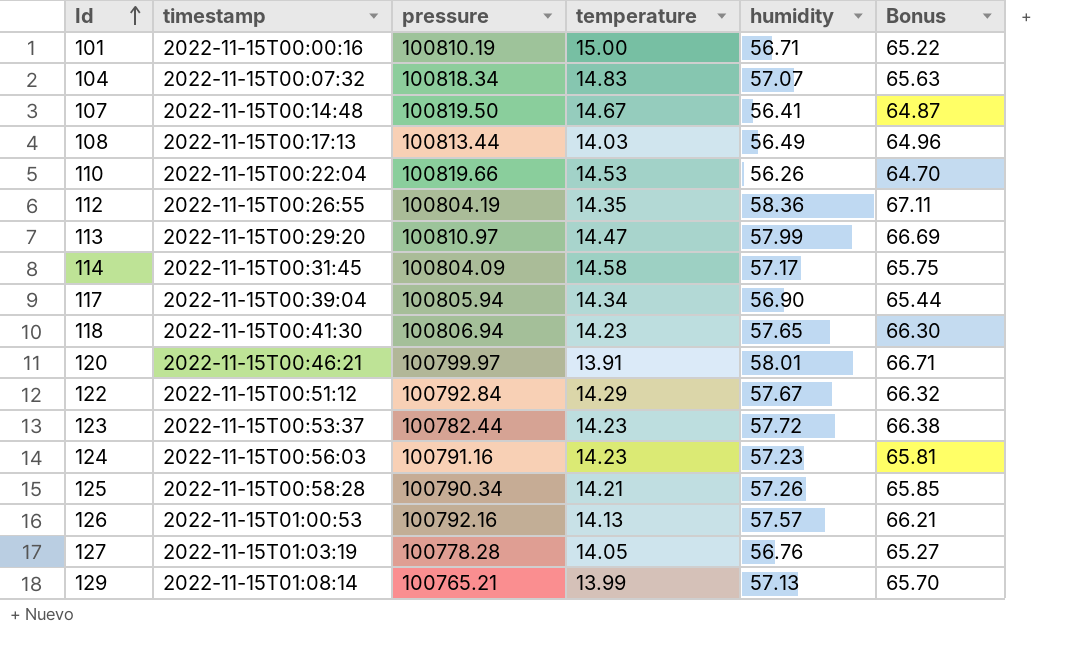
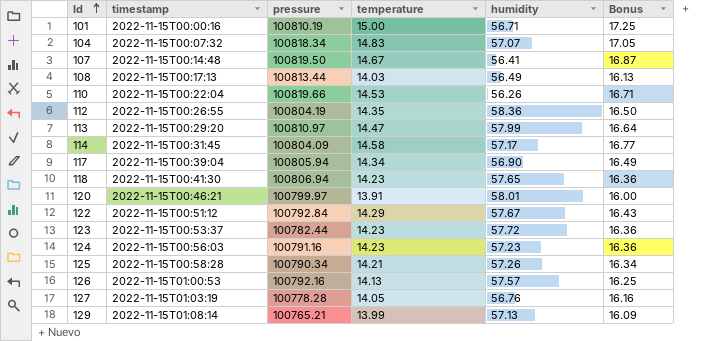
column Bonus | formula: [humidity] * 1.15 -> [temperature] * 1.15

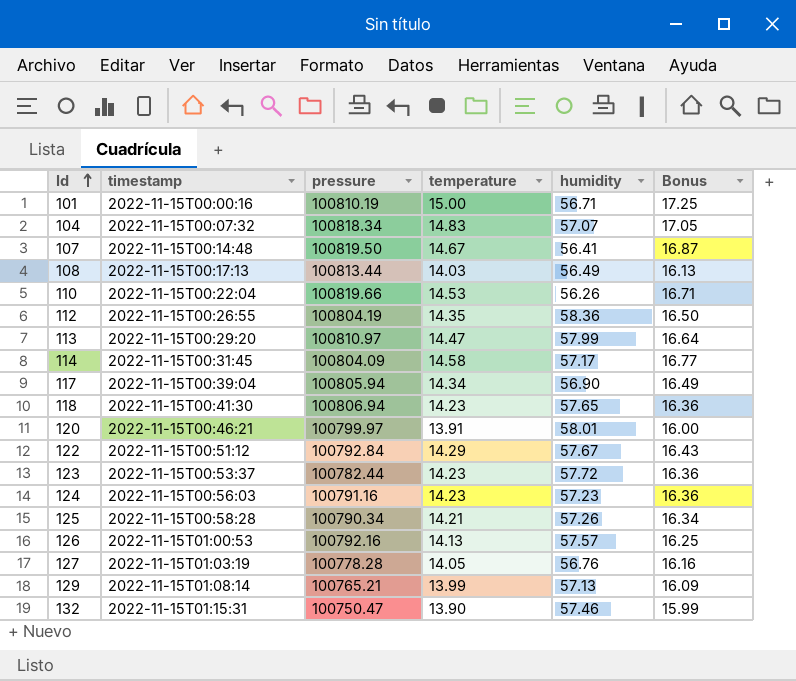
row 132: none -> 2022-11-15T01:15:31 | 100750.47 | 13.90 | 57.46 | 15.99

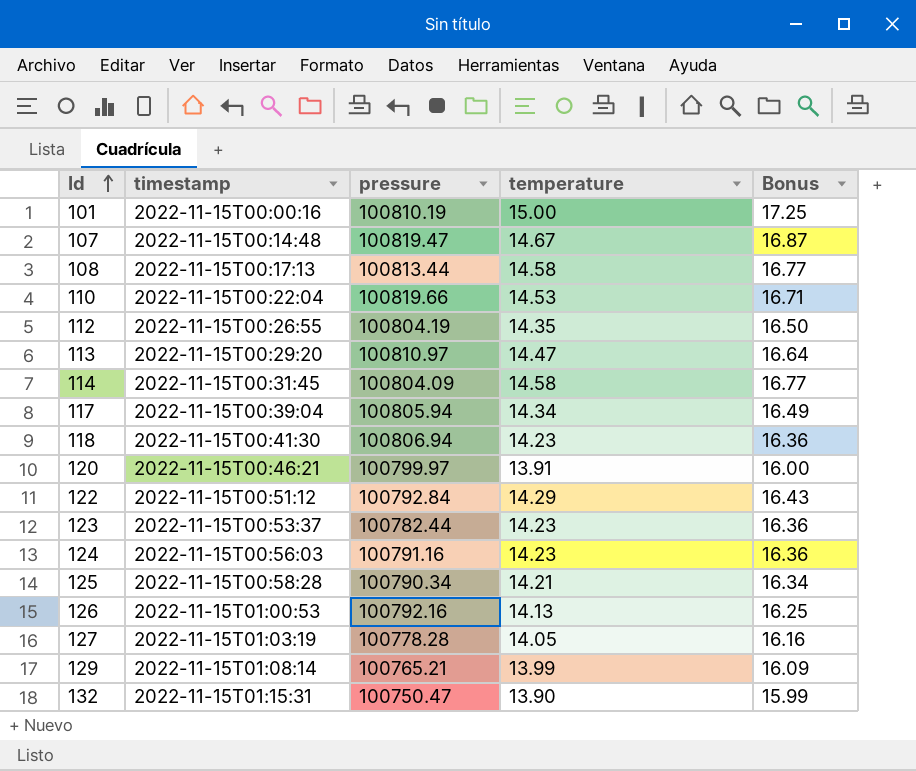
column humidity | position: 5 -> none
row 104: 2022-11-15T00:07:32 | 100818.34 | 14.83 | 57.07 | 17.05 -> none
107 | pressure: 100819.50 -> 100819.47
108 | temperature: 14.03 -> 14.58
108 | Bonus: 16.13 -> 16.77

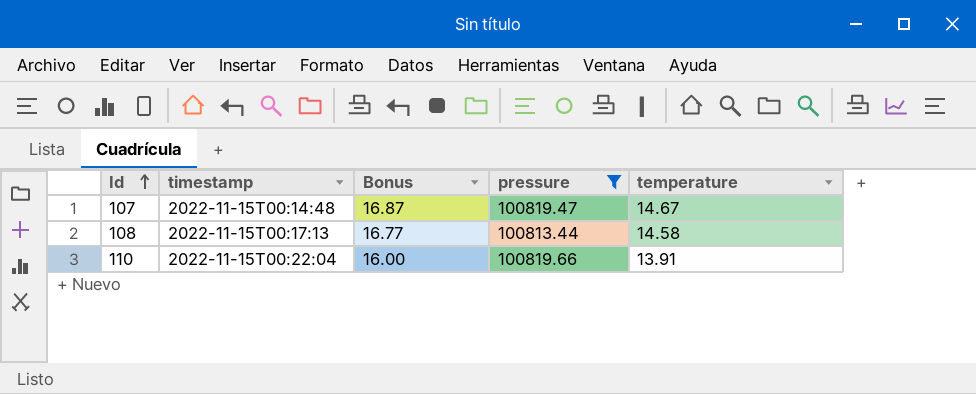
filter: none -> pressure >= 100813.44
column Bonus | position: 5 -> 3
110 | Bonus: 16.71 -> 16.00
110 | temperature: 14.53 -> 13.91

